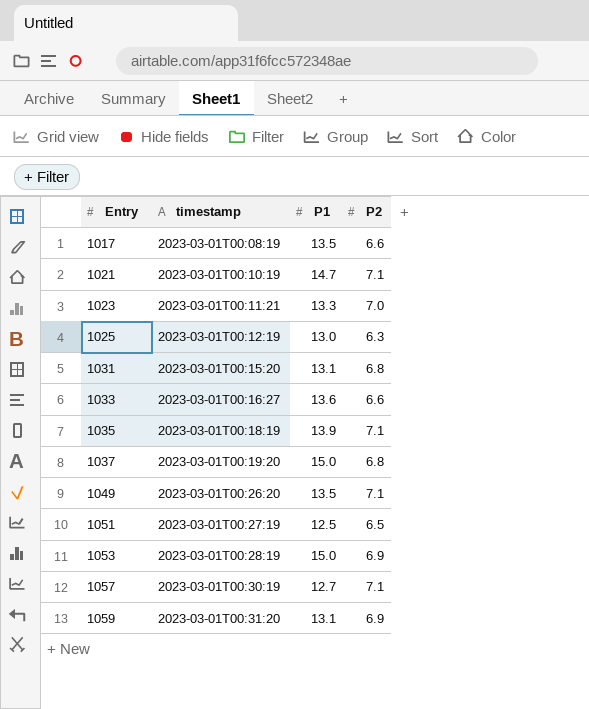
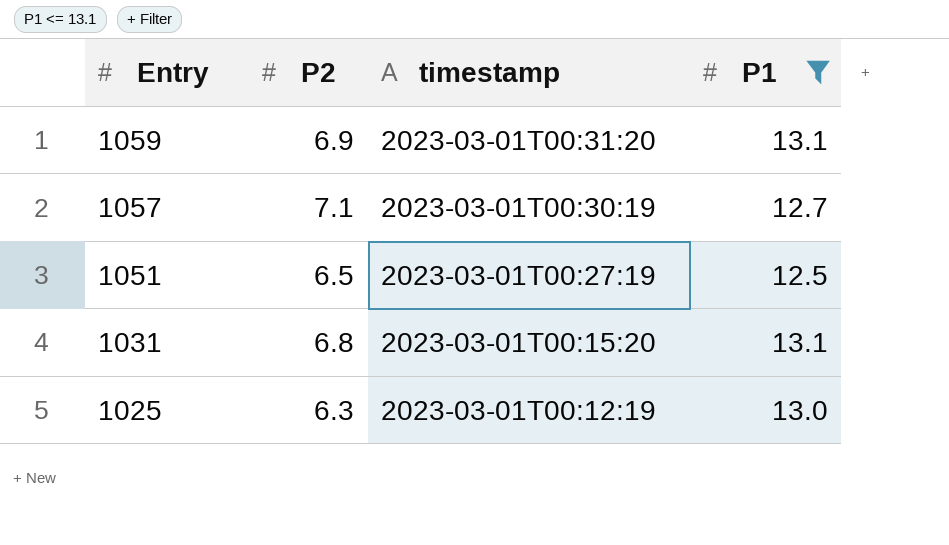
filter: none -> P1 <= 13.1
row order: Entry ascending -> Entry descending
column P2 | position: 4 -> 2

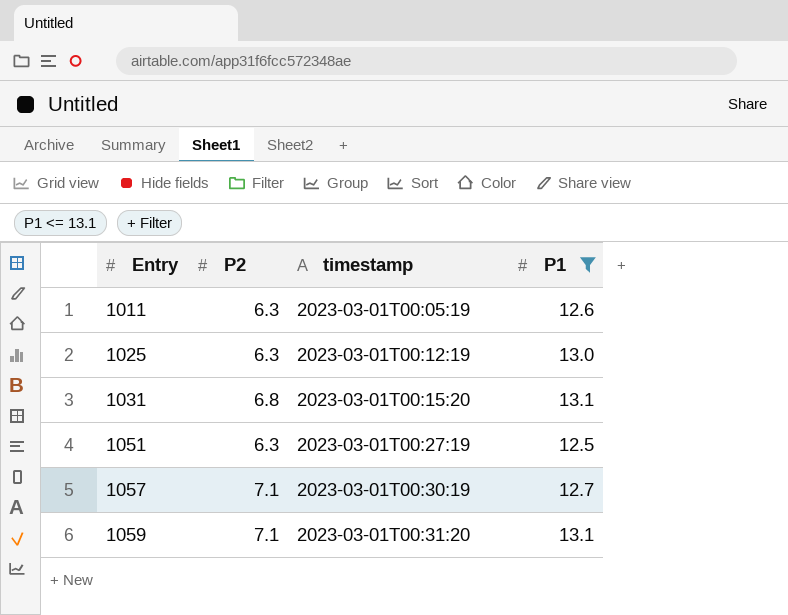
row order: Entry descending -> Entry ascending
row 1011: none -> 6.3 | 2023-03-01T00:05:19 | 12.6
1051 | P2: 6.5 -> 6.3
1059 | P2: 6.9 -> 7.1

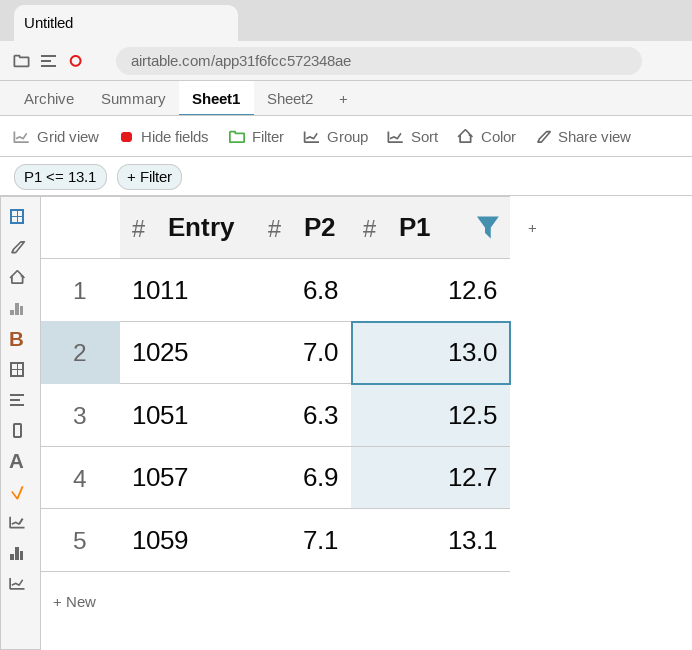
column timestamp | position: 3 -> none
row 1031: 6.8 | 2023-03-01T00:15:20 | 13.1 -> none
1011 | P2: 6.3 -> 6.8
1025 | P2: 6.3 -> 7.0
1057 | P2: 7.1 -> 6.9

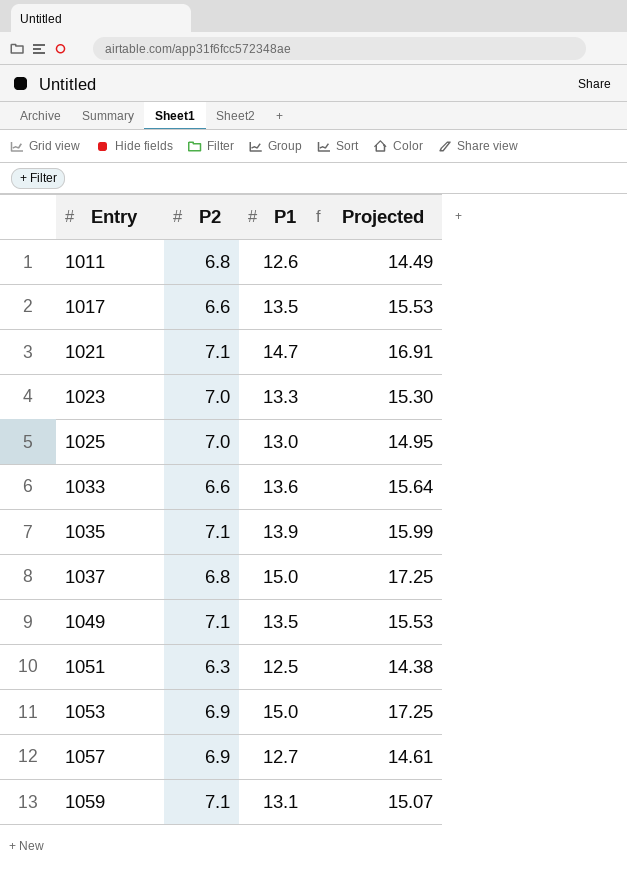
filter: P1 <= 13.1 -> none
column Projected | formula: none -> [P1] * 1.15

